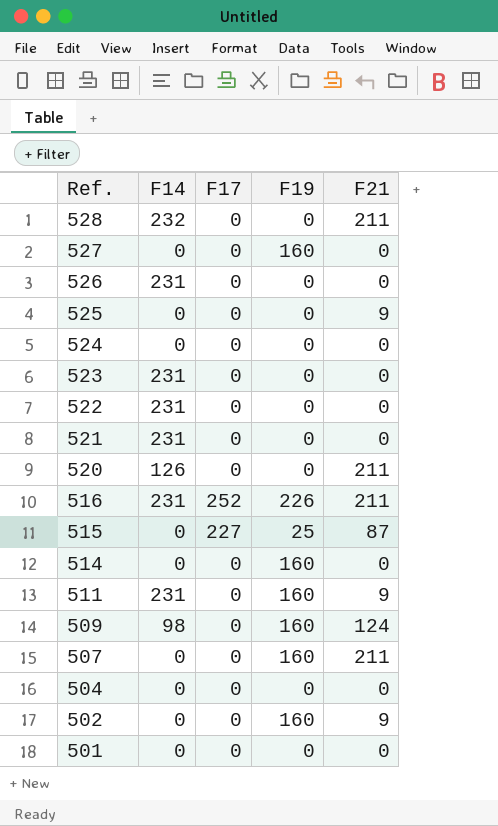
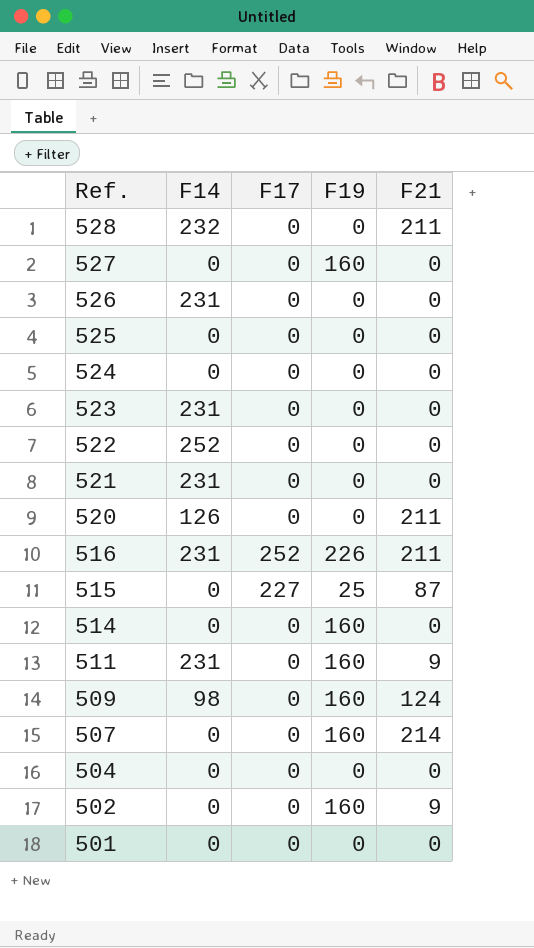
525 | F21: 9 -> 0
522 | F14: 231 -> 252
507 | F21: 211 -> 214

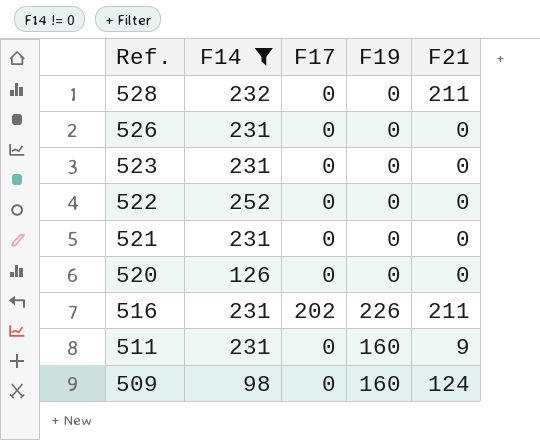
filter: none -> F14 != 0
520 | F21: 211 -> 0
516 | F17: 252 -> 202

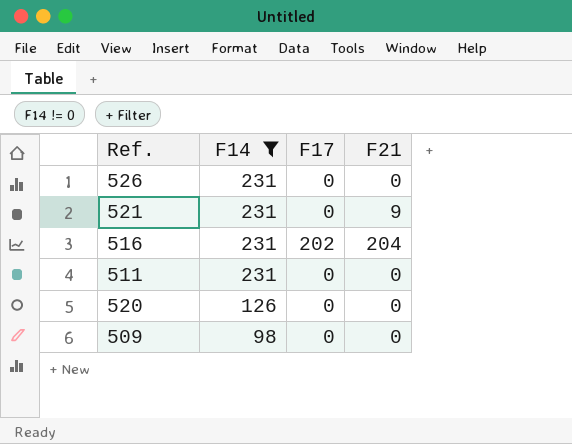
row order: Ref. descending -> F14 descending
column F19 | position: 4 -> none
row 528: 232 | 0 | 0 | 211 -> none
row 523: 231 | 0 | 0 | 0 -> none
row 522: 252 | 0 | 0 | 0 -> none
521 | F21: 0 -> 9
516 | F21: 211 -> 204
511 | F21: 9 -> 0
509 | F21: 124 -> 0

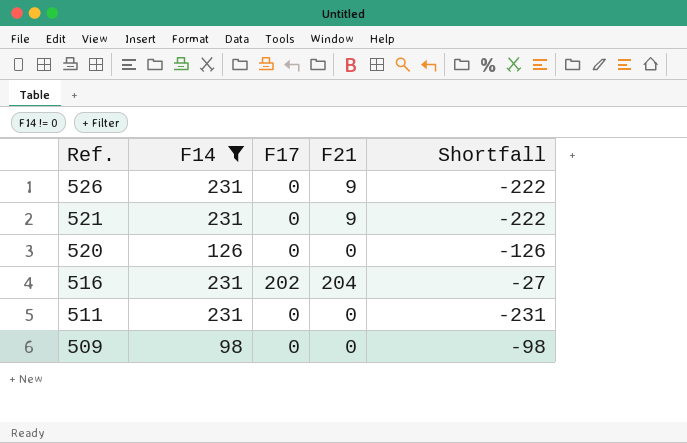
row order: F14 descending -> Ref. descending
column Shortfall | formula: none -> [F21] - [F14]
526 | F21: 0 -> 9

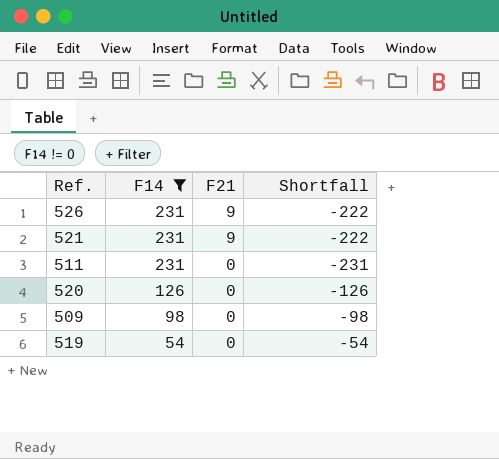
row order: Ref. descending -> F14 descending
column F17 | position: 3 -> none
row 516: 231 | 202 | 204 | -27 -> none
row 519: none -> 54 | 0 | -54

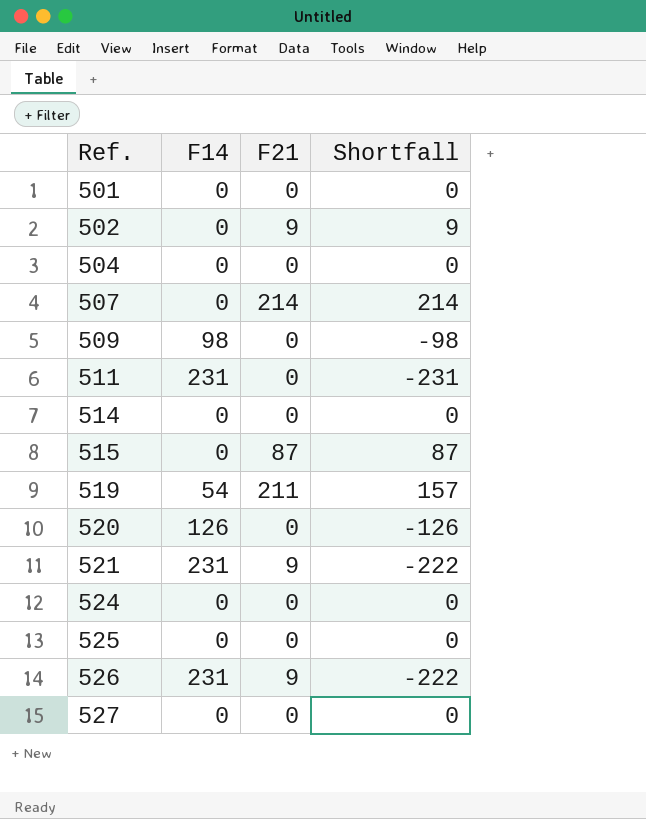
filter: F14 != 0 -> none
row order: F14 descending -> Ref. ascending
519 | F21: 0 -> 211
519 | Shortfall: -54 -> 157

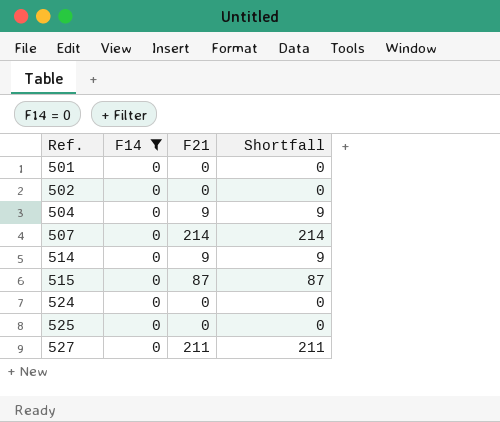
filter: none -> F14 = 0
502 | F21: 9 -> 0
502 | Shortfall: 9 -> 0
504 | F21: 0 -> 9
504 | Shortfall: 0 -> 9
514 | F21: 0 -> 9
514 | Shortfall: 0 -> 9
527 | F21: 0 -> 211
527 | Shortfall: 0 -> 211

